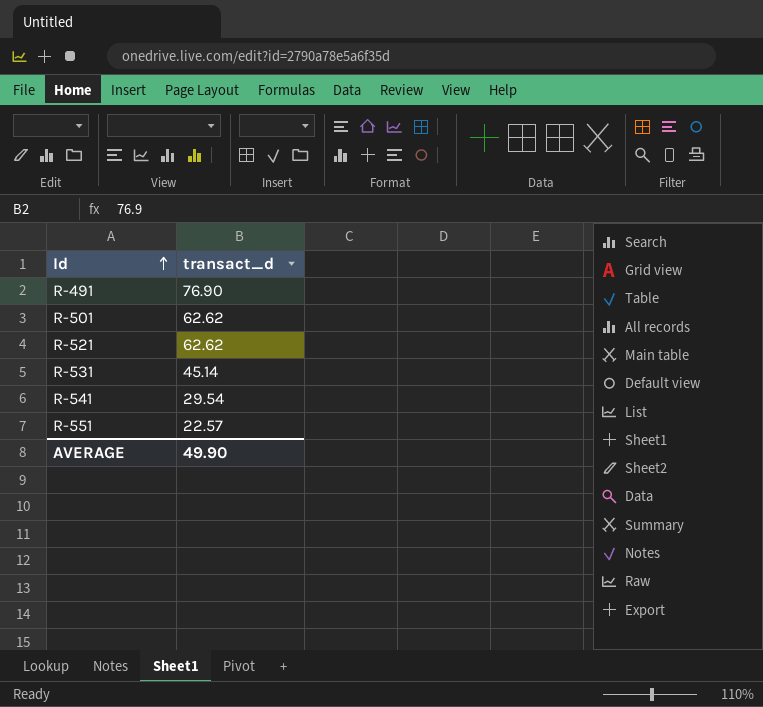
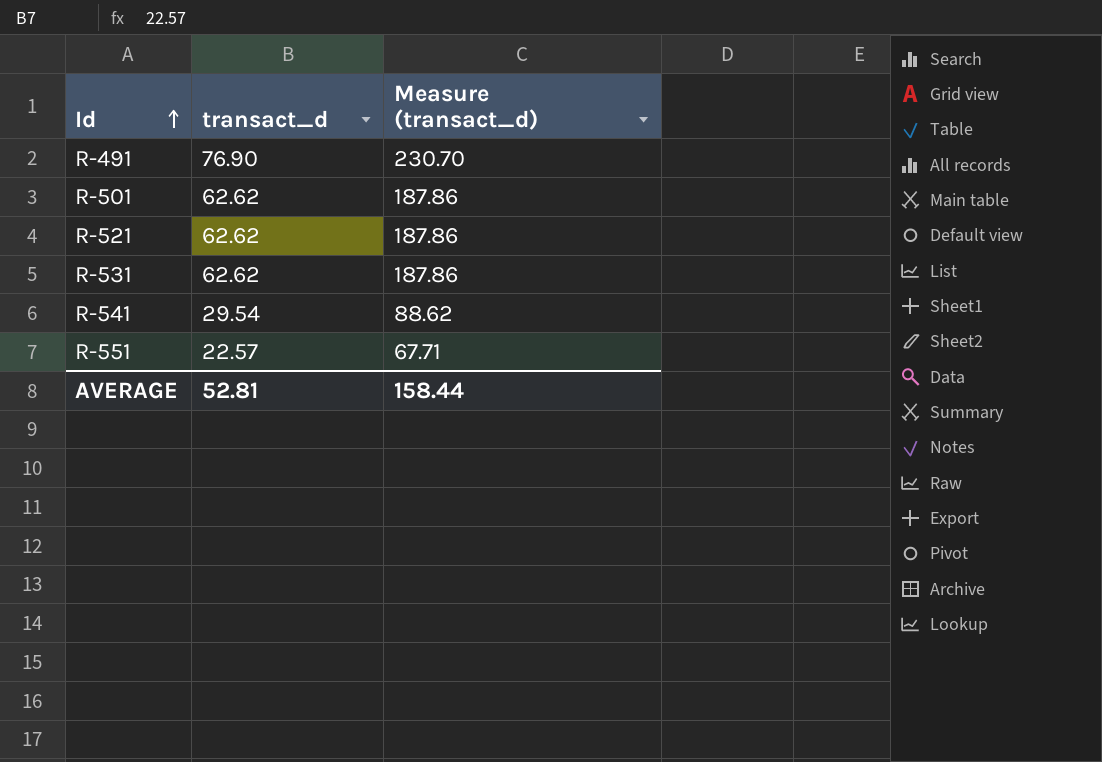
column Measure (transact_d) | formula: none -> [transact_d] * 3
R-531 | transact_d: 45.14 -> 62.62
AVERAGE | transact_d: 49.90 -> 52.81

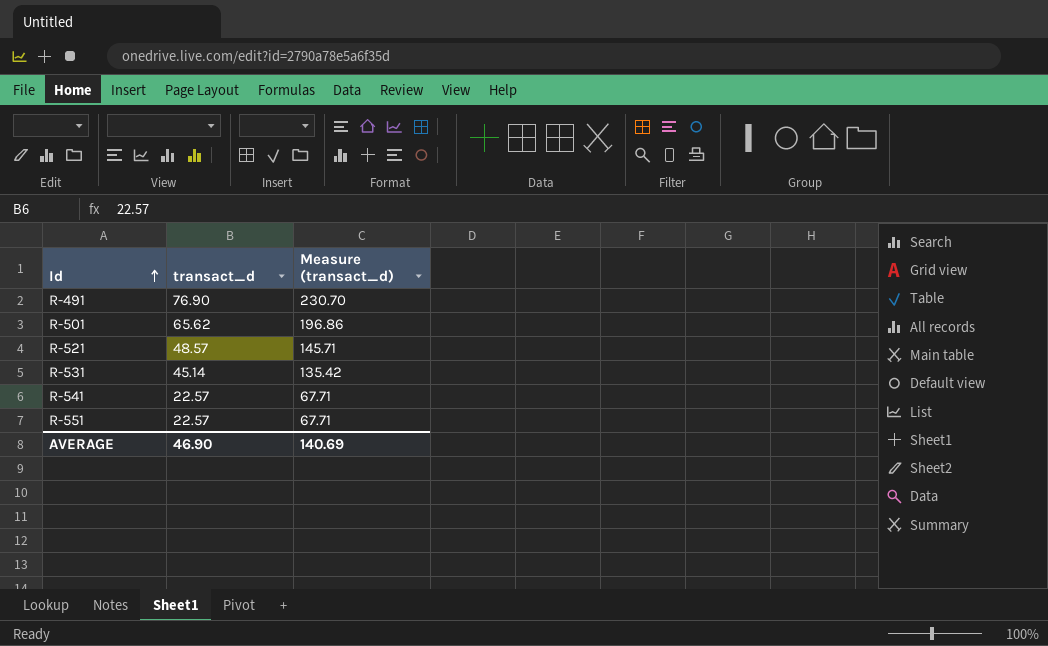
R-501 | transact_d: 62.62 -> 65.62
R-501 | Measure (transact_d): 187.86 -> 196.86
R-521 | transact_d: 62.62 -> 48.57
R-521 | Measure (transact_d): 187.86 -> 145.71
R-531 | transact_d: 62.62 -> 45.14
R-531 | Measure (transact_d): 187.86 -> 135.42
R-541 | transact_d: 29.54 -> 22.57
R-541 | Measure (transact_d): 88.62 -> 67.71
AVERAGE | transact_d: 52.81 -> 46.90
AVERAGE | Measure (transact_d): 158.44 -> 140.69

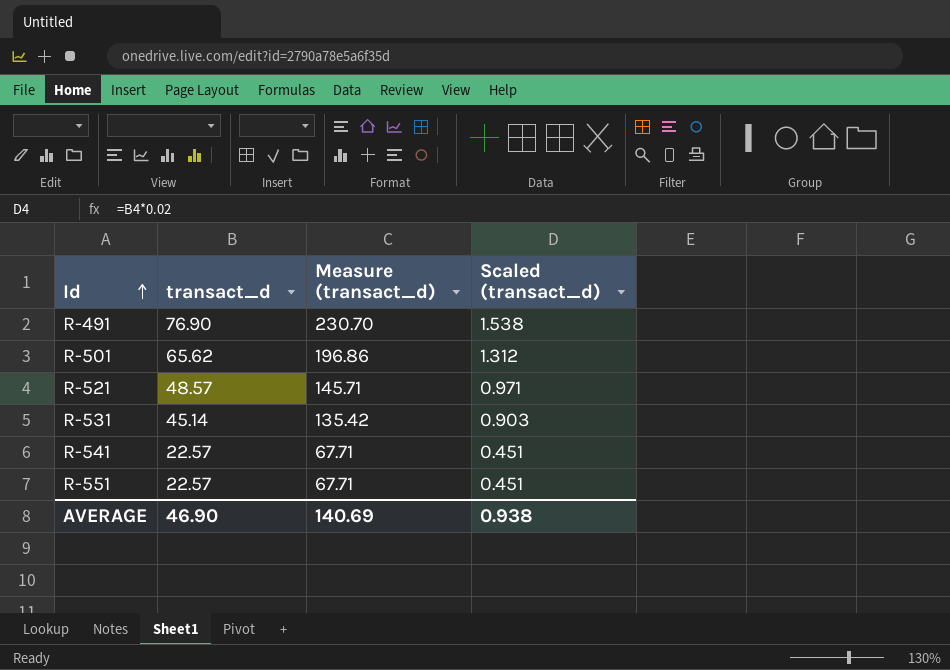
column Scaled (transact_d) | formula: none -> [transact_d] * 0.02

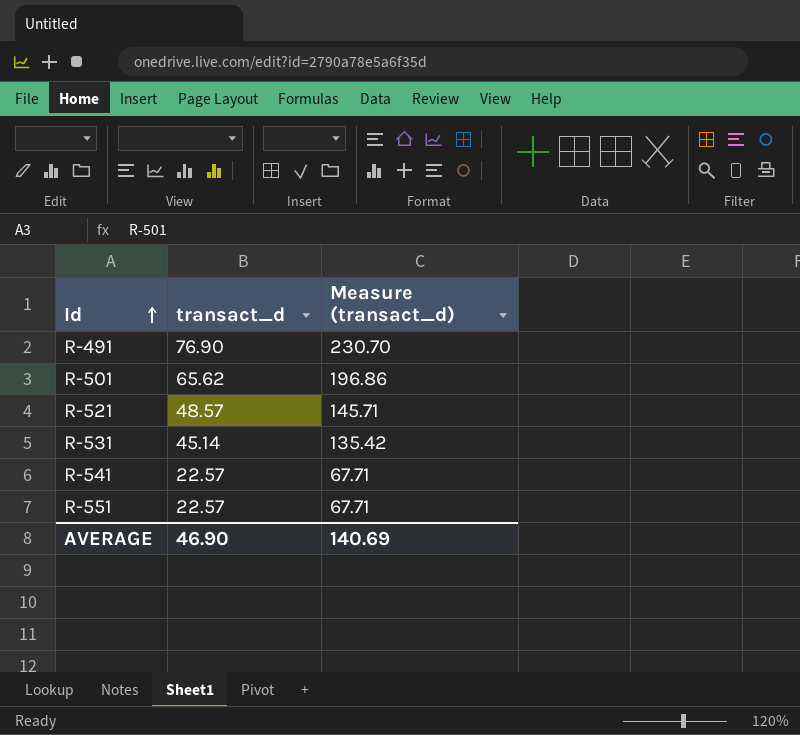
column Scaled (transact_d) | formula: [transact_d] * 0.02 -> none

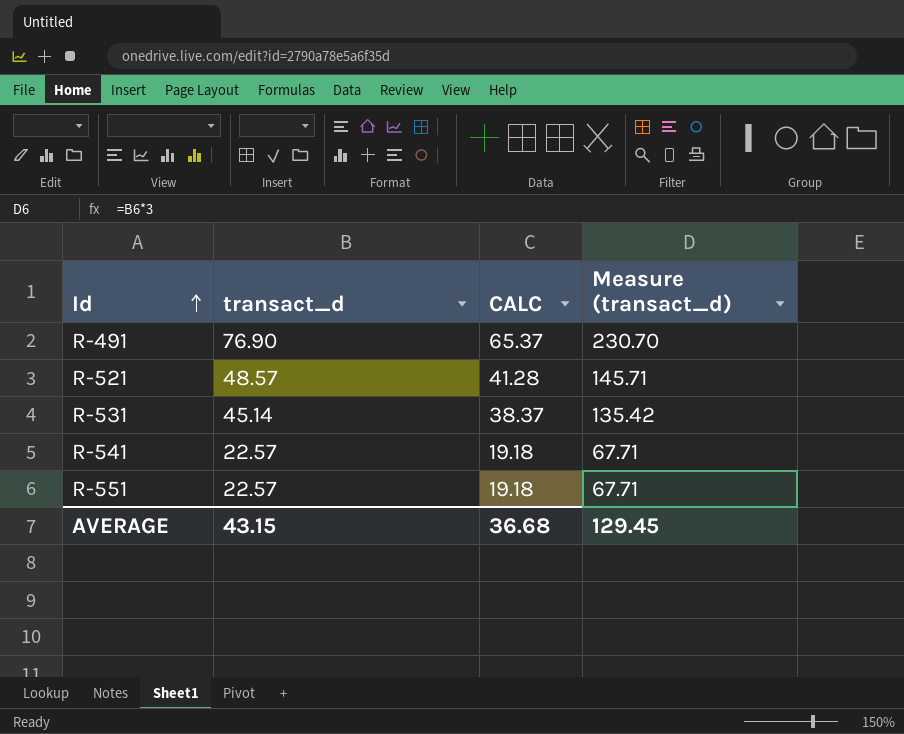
column CALC | formula: none -> [transact_d] * 0.85
row R-501: 65.62 | 196.86 -> none
AVERAGE | transact_d: 46.90 -> 43.15
AVERAGE | Measure (transact_d): 140.69 -> 129.45

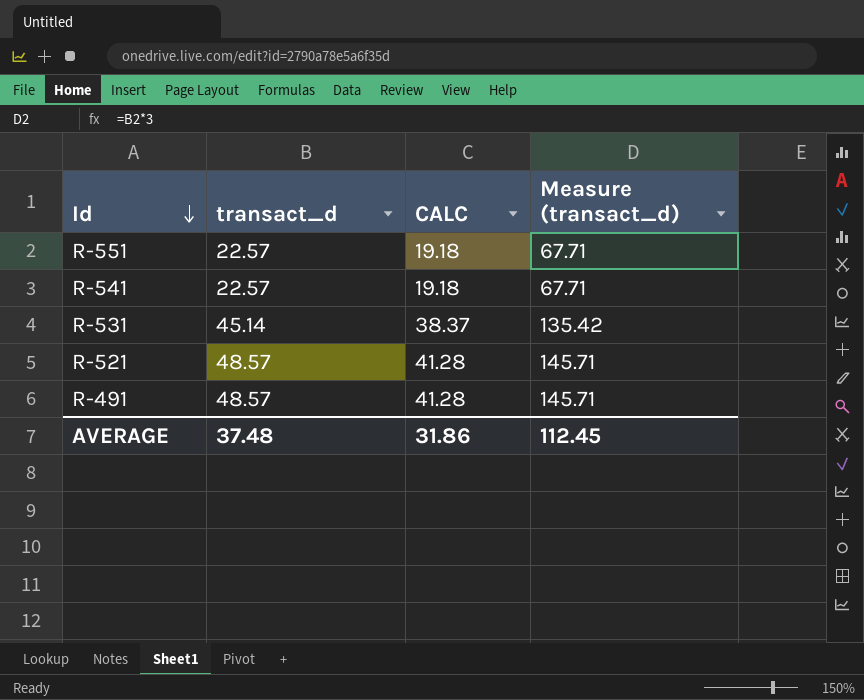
row order: Id ascending -> Id descending
R-491 | transact_d: 76.90 -> 48.57
R-491 | CALC: 65.37 -> 41.28
R-491 | Measure (transact_d): 230.70 -> 145.71
AVERAGE | transact_d: 43.15 -> 37.48
AVERAGE | CALC: 36.68 -> 31.86
AVERAGE | Measure (transact_d): 129.45 -> 112.45

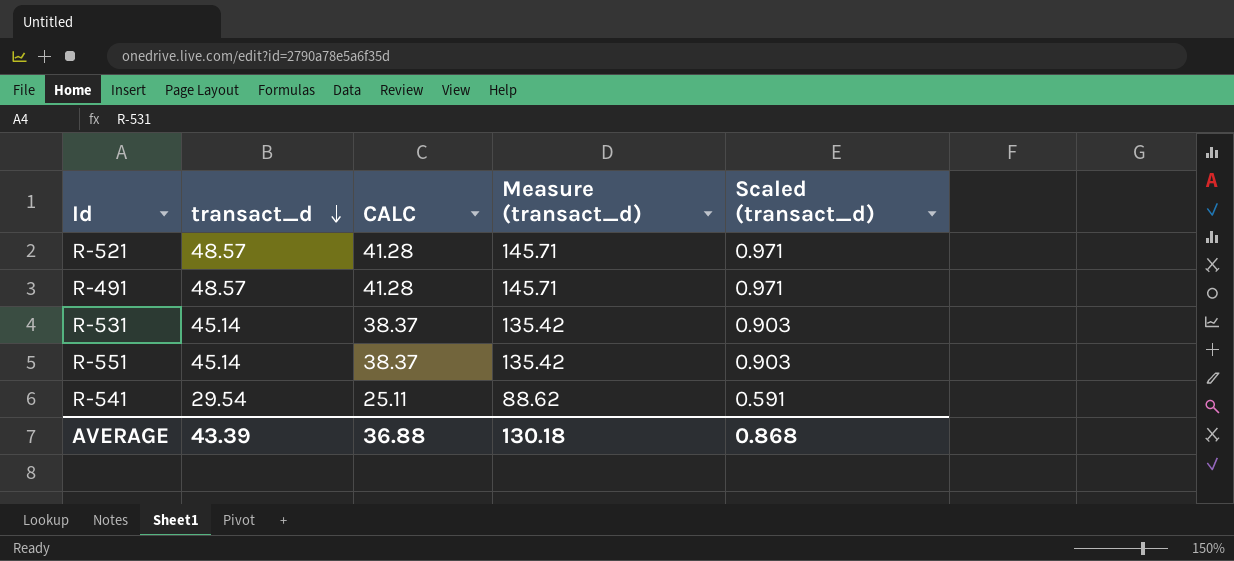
row order: Id descending -> transact_d descending
column Scaled (transact_d) | formula: none -> [transact_d] * 0.02
R-551 | transact_d: 22.57 -> 45.14
R-551 | CALC: 19.18 -> 38.37
R-551 | Measure (transact_d): 67.71 -> 135.42
R-541 | transact_d: 22.57 -> 29.54
R-541 | CALC: 19.18 -> 25.11
R-541 | Measure (transact_d): 67.71 -> 88.62
AVERAGE | transact_d: 37.48 -> 43.39
AVERAGE | CALC: 31.86 -> 36.88
AVERAGE | Measure (transact_d): 112.45 -> 130.18

